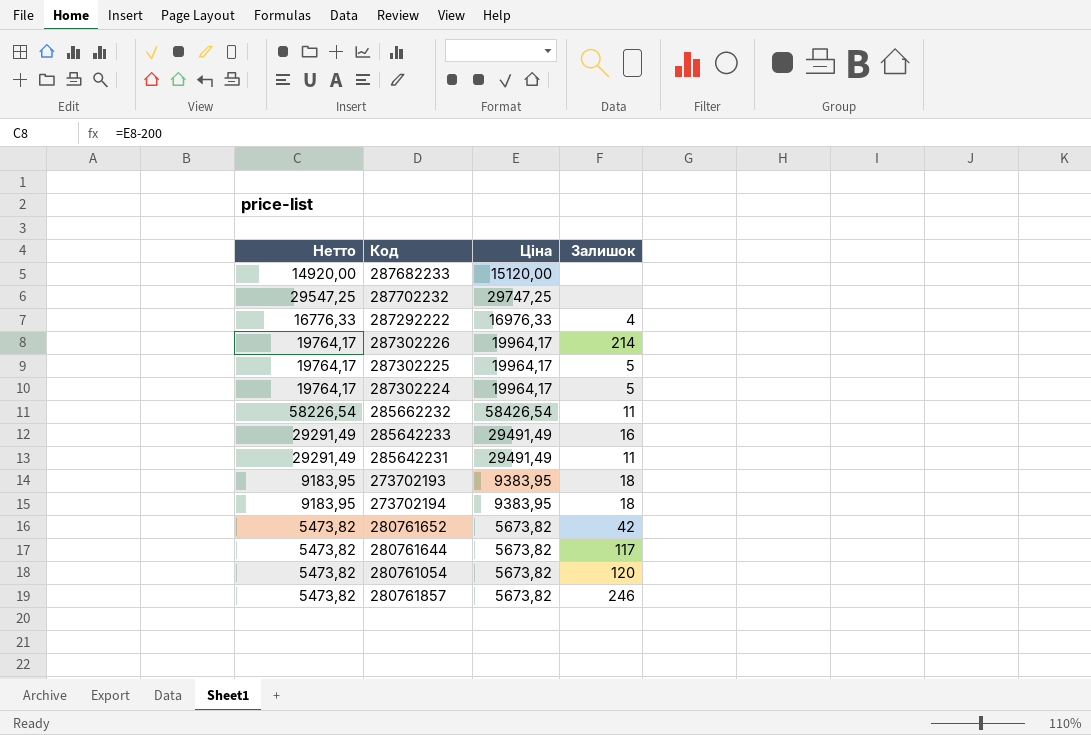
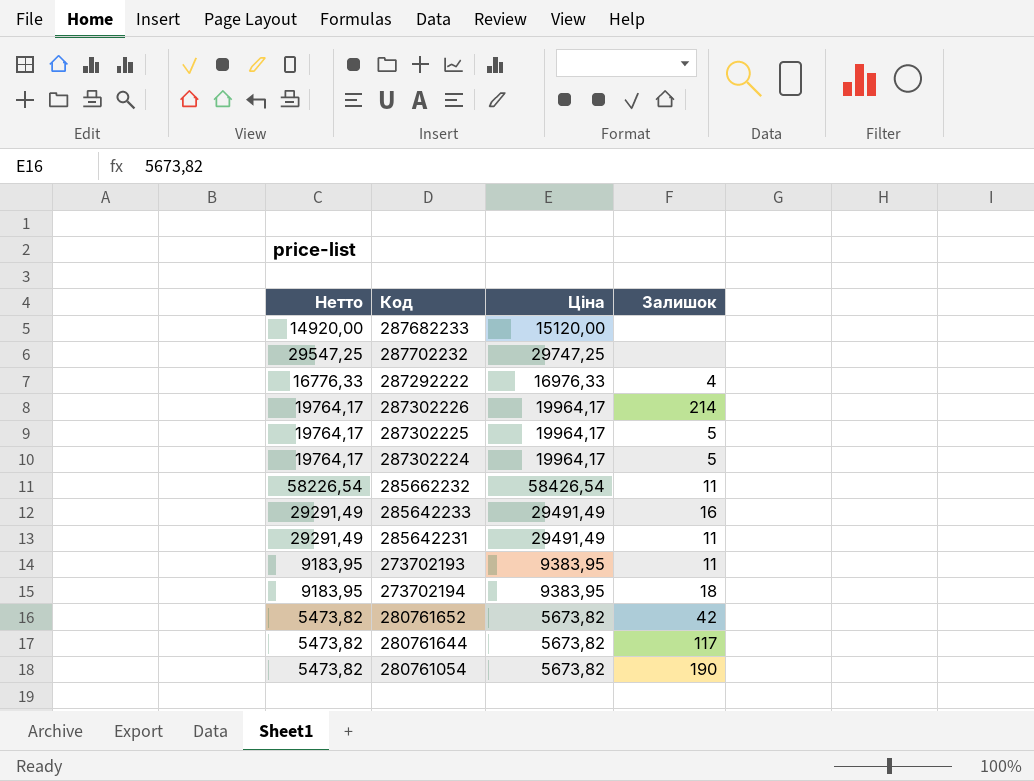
row 280761857: 5473,82 | 5673,82 | 246 -> none
273702193 | Залишок: 18 -> 11
280761054 | Залишок: 120 -> 190

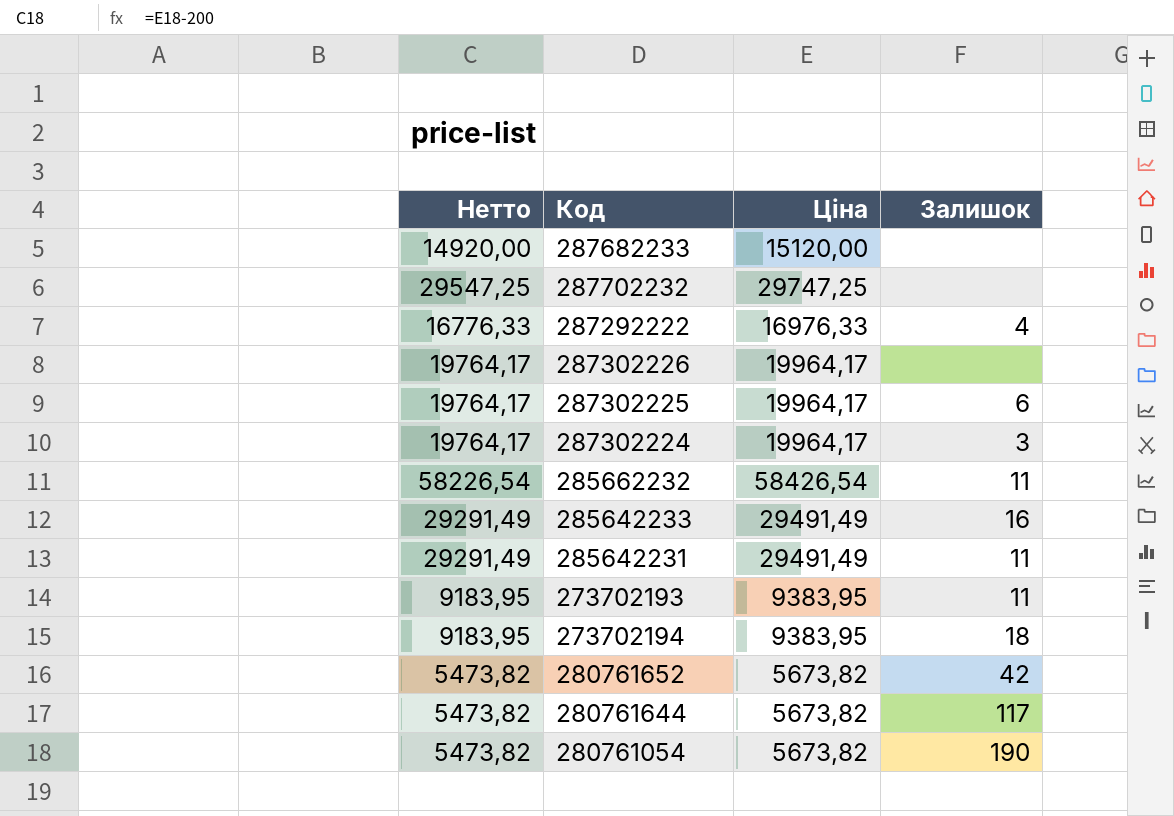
287302226 | Залишок: 214 -> none
287302225 | Залишок: 5 -> 6
287302224 | Залишок: 5 -> 3

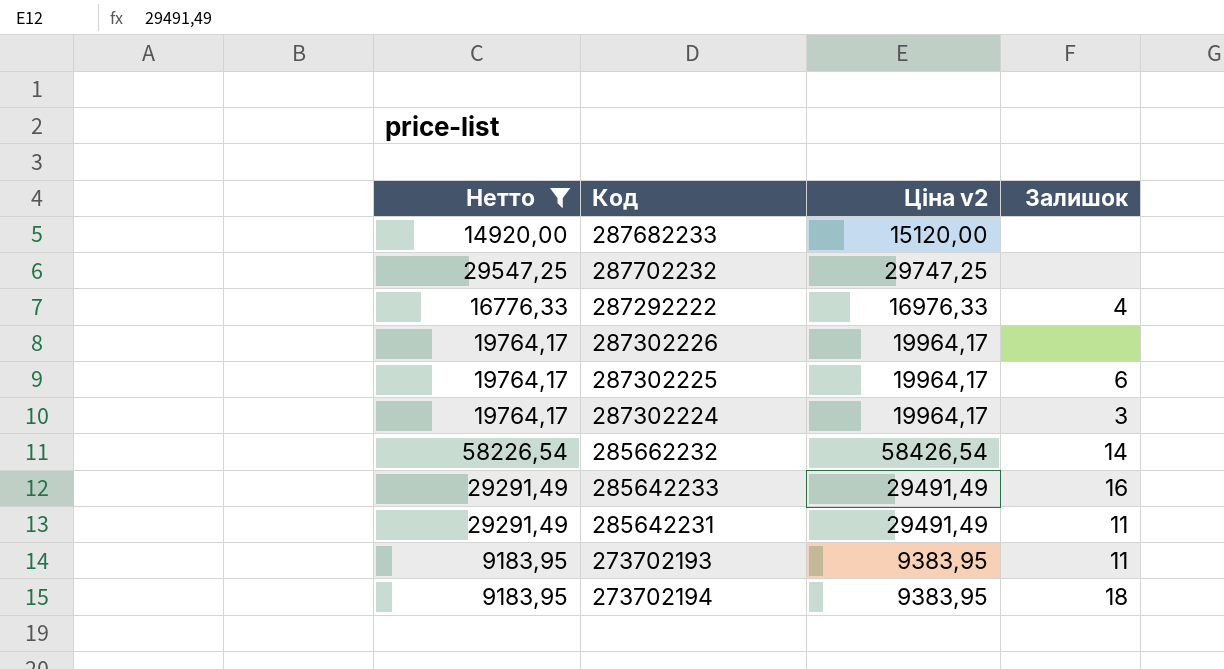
filter: none -> Нетто != 5473,82
column name: Ціна -> Ціна v2
285662232 | Залишок: 11 -> 14

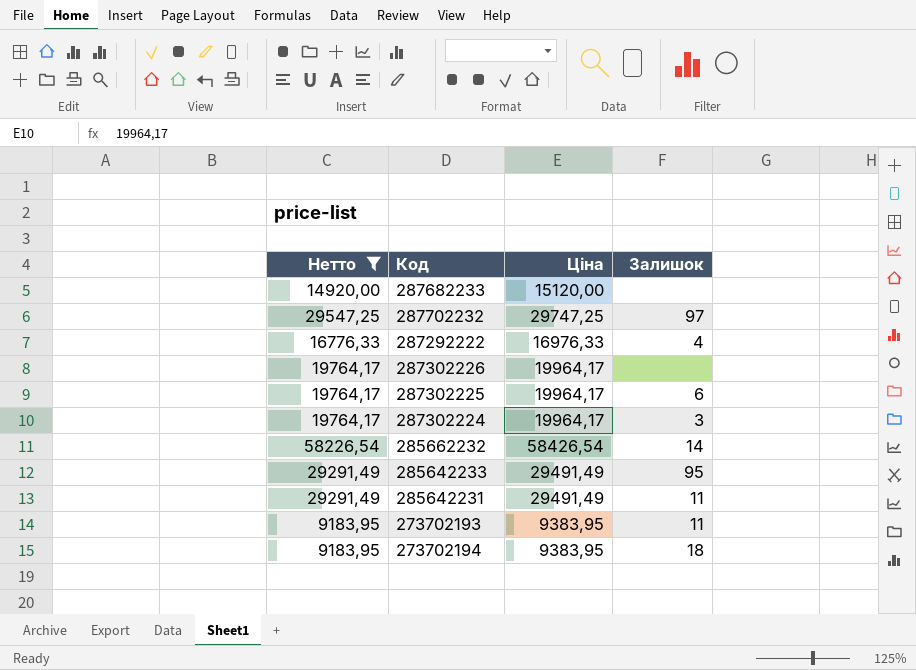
column name: Ціна v2 -> Ціна
287702232 | Залишок: none -> 97
285642233 | Залишок: 16 -> 95

